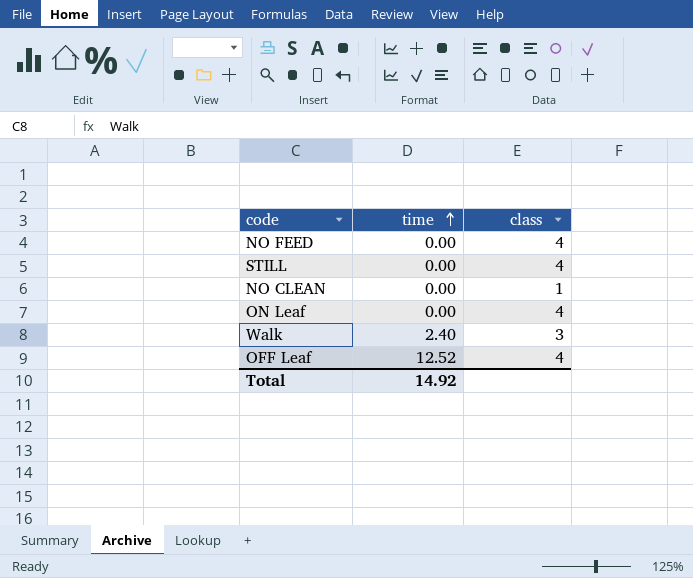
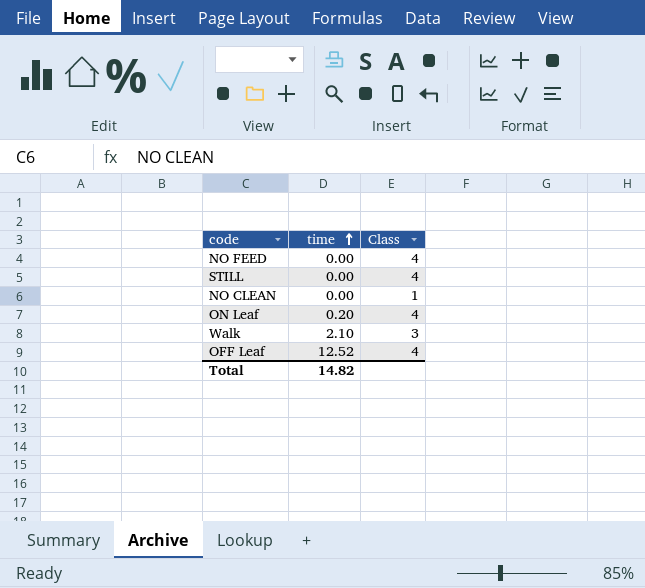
column name: class -> Class
ON Leaf | time: 0.00 -> 0.20
Walk | time: 2.40 -> 2.10
Total | time: 14.92 -> 14.82

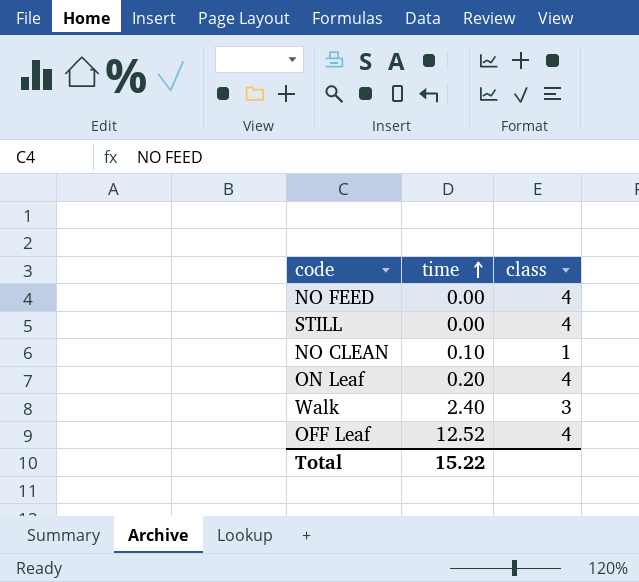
column name: Class -> class
NO CLEAN | time: 0.00 -> 0.10
Walk | time: 2.10 -> 2.40
Total | time: 14.82 -> 15.22

